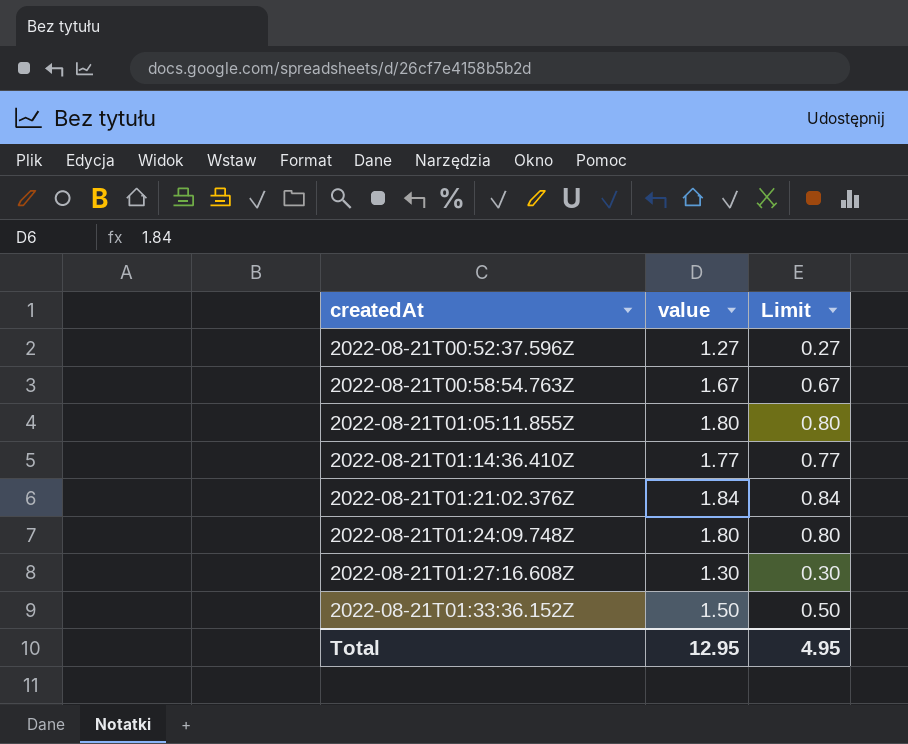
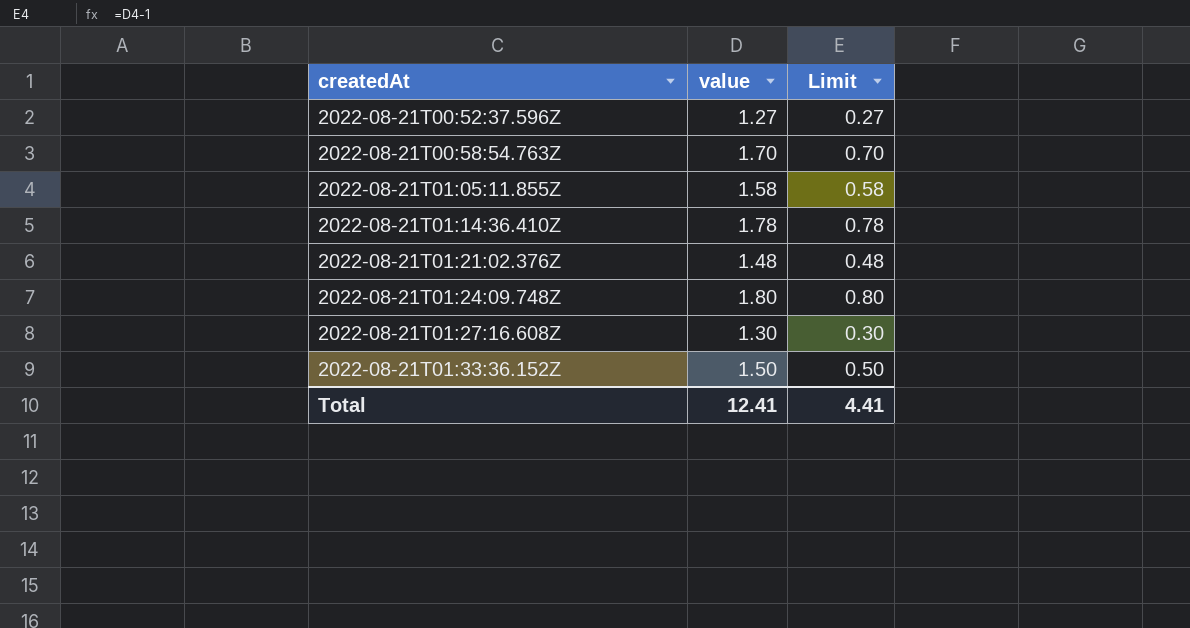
2022-08-21T00:58:54.763Z | value: 1.67 -> 1.70
2022-08-21T00:58:54.763Z | Limit: 0.67 -> 0.70
2022-08-21T01:05:11.855Z | value: 1.80 -> 1.58
2022-08-21T01:05:11.855Z | Limit: 0.80 -> 0.58
2022-08-21T01:14:36.410Z | value: 1.77 -> 1.78
2022-08-21T01:14:36.410Z | Limit: 0.77 -> 0.78
2022-08-21T01:21:02.376Z | value: 1.84 -> 1.48
2022-08-21T01:21:02.376Z | Limit: 0.84 -> 0.48
Total | value: 12.95 -> 12.41
Total | Limit: 4.95 -> 4.41

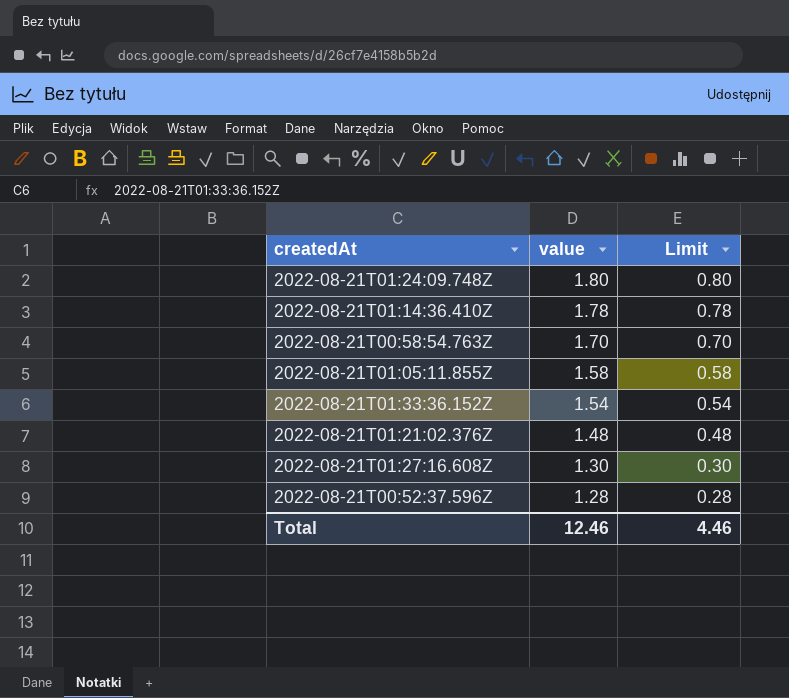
row order: createdAt ascending -> value descending
2022-08-21T01:33:36.152Z | value: 1.50 -> 1.54
2022-08-21T01:33:36.152Z | Limit: 0.50 -> 0.54
2022-08-21T00:52:37.596Z | value: 1.27 -> 1.28
2022-08-21T00:52:37.596Z | Limit: 0.27 -> 0.28
Total | value: 12.41 -> 12.46
Total | Limit: 4.41 -> 4.46

